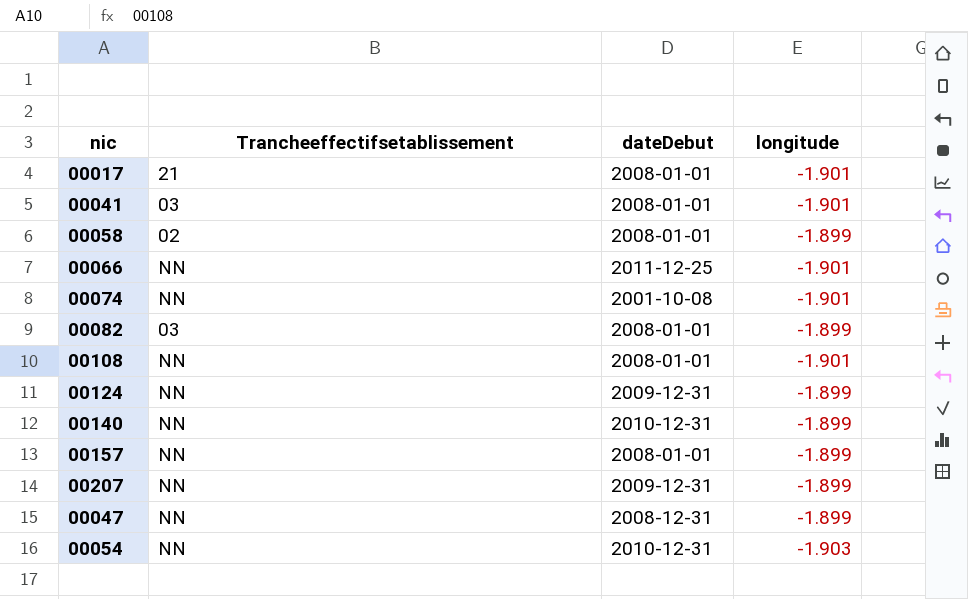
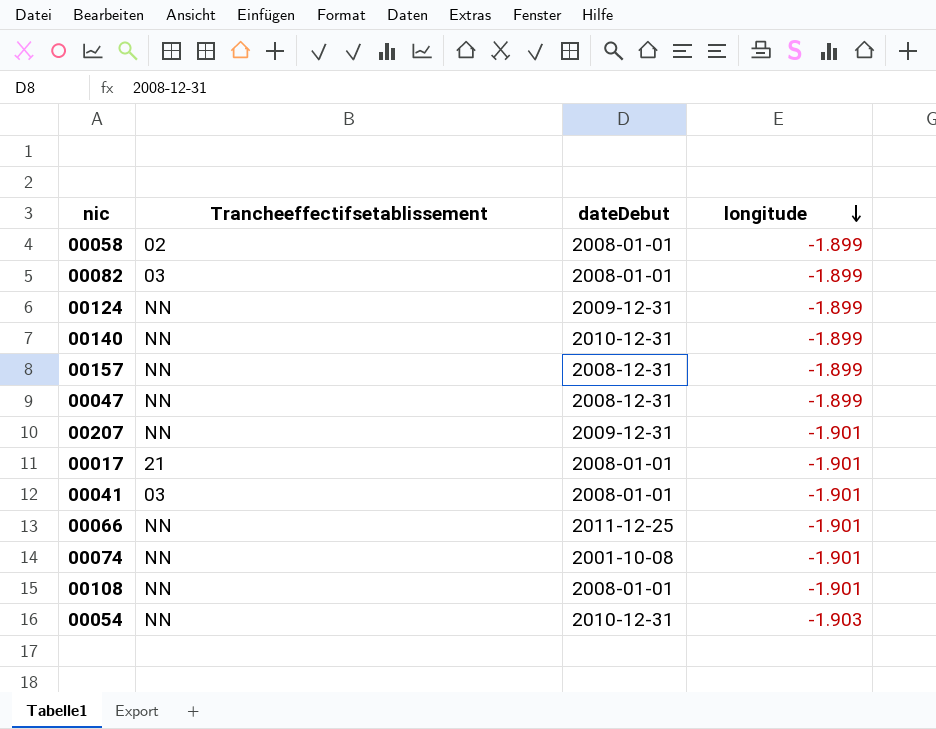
row order: none -> longitude descending
00157 | dateDebut: 2008-01-01 -> 2008-12-31
00207 | longitude: -1.899 -> -1.901

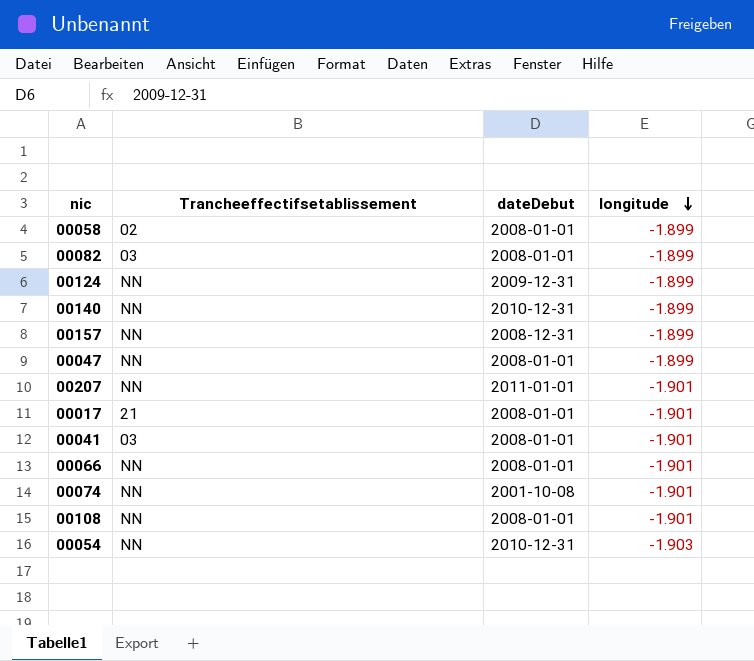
00047 | dateDebut: 2008-12-31 -> 2008-01-01
00207 | dateDebut: 2009-12-31 -> 2011-01-01
00066 | dateDebut: 2011-12-25 -> 2008-01-01

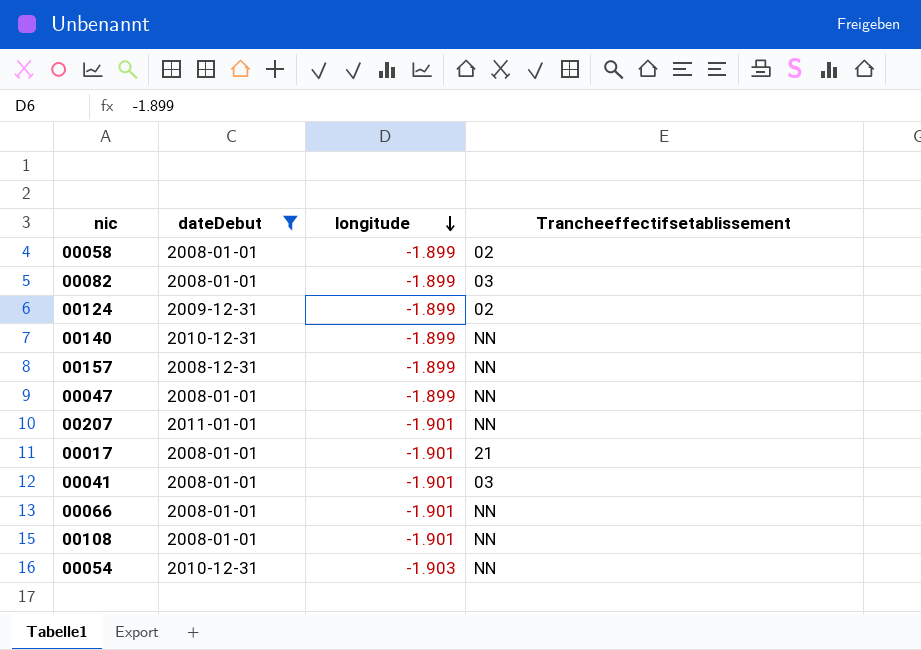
filter: none -> dateDebut != 2001-10-08
column Trancheeffectifsetablissement | position: 2 -> 4
00124 | Trancheeffectifsetablissement: NN -> 02

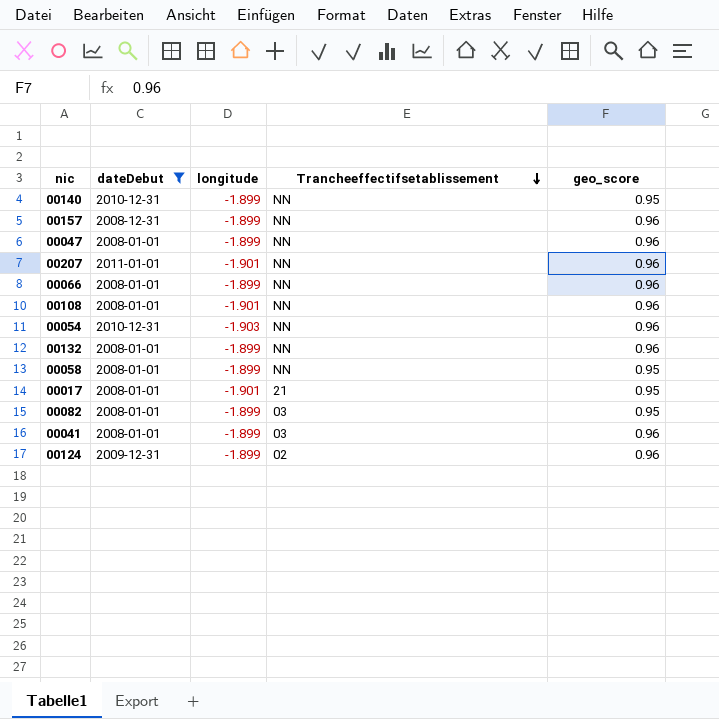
row order: longitude descending -> Trancheeffectifsetablissement descending
column geo_score | position: none -> 5
00066 | longitude: -1.901 -> -1.899
row 00132: none -> 2008-01-01 | -1.899 | NN | 0.96
00058 | Trancheeffectifsetablissement: 02 -> NN
00041 | longitude: -1.901 -> -1.899

